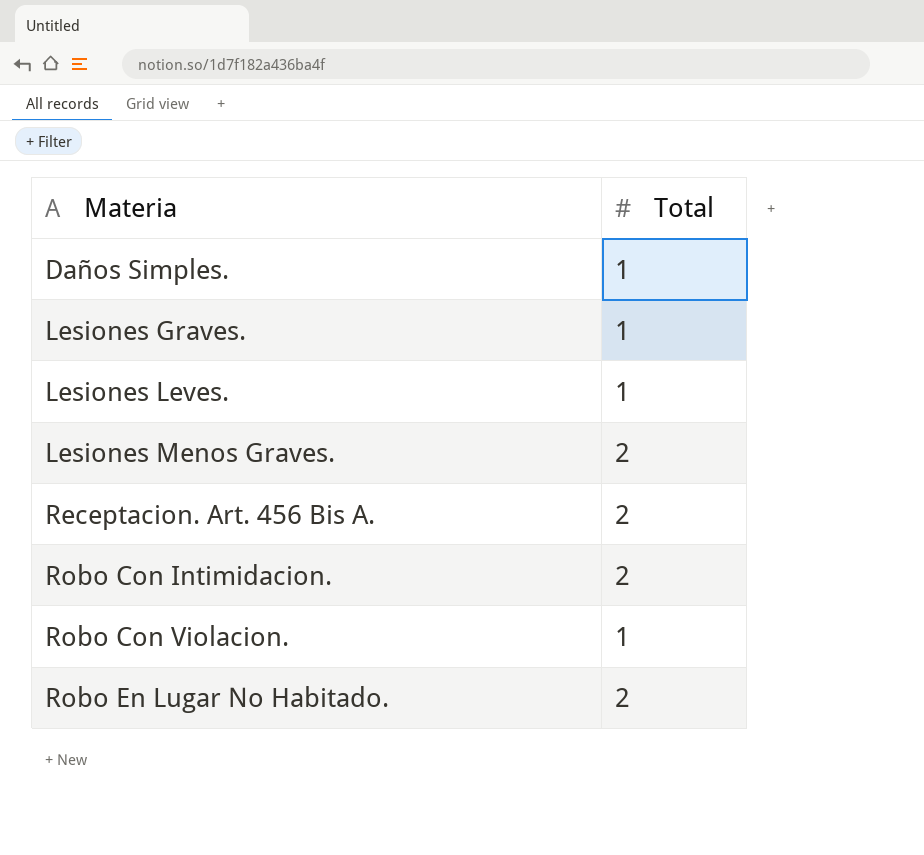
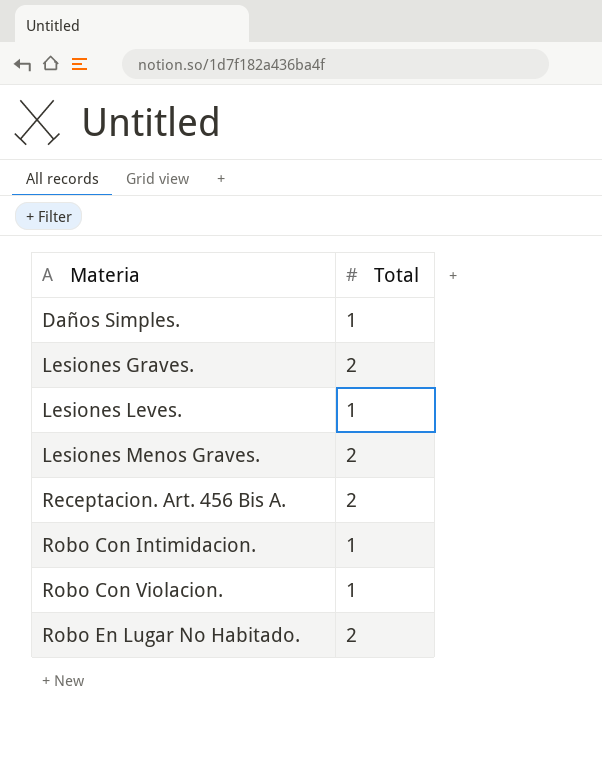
Lesiones Graves. | Total: 1 -> 2
Robo Con Intimidacion. | Total: 2 -> 1

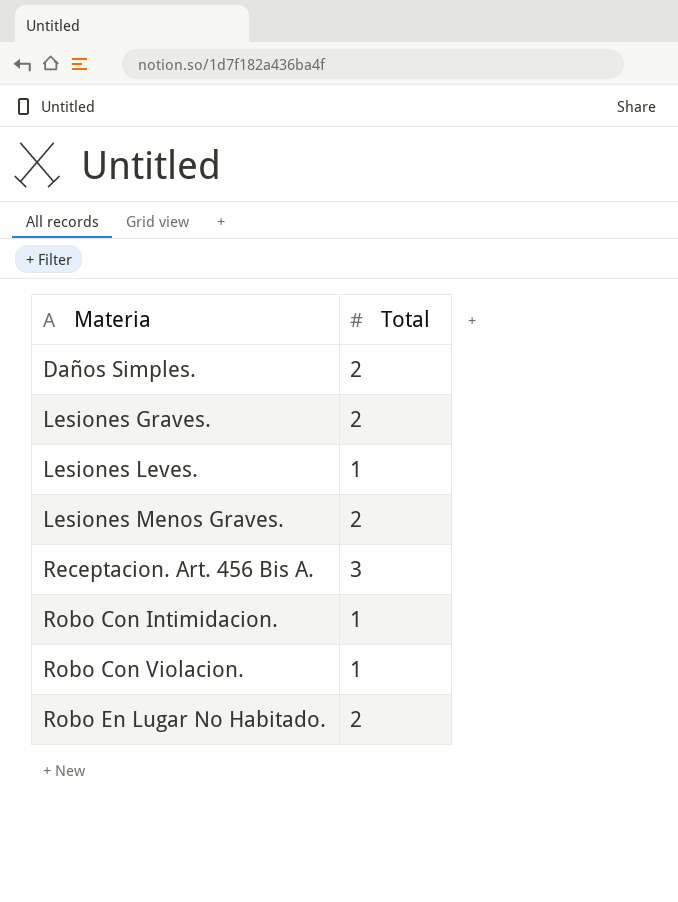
Daños Simples. | Total: 1 -> 2
Receptacion. Art. 456 Bis A. | Total: 2 -> 3

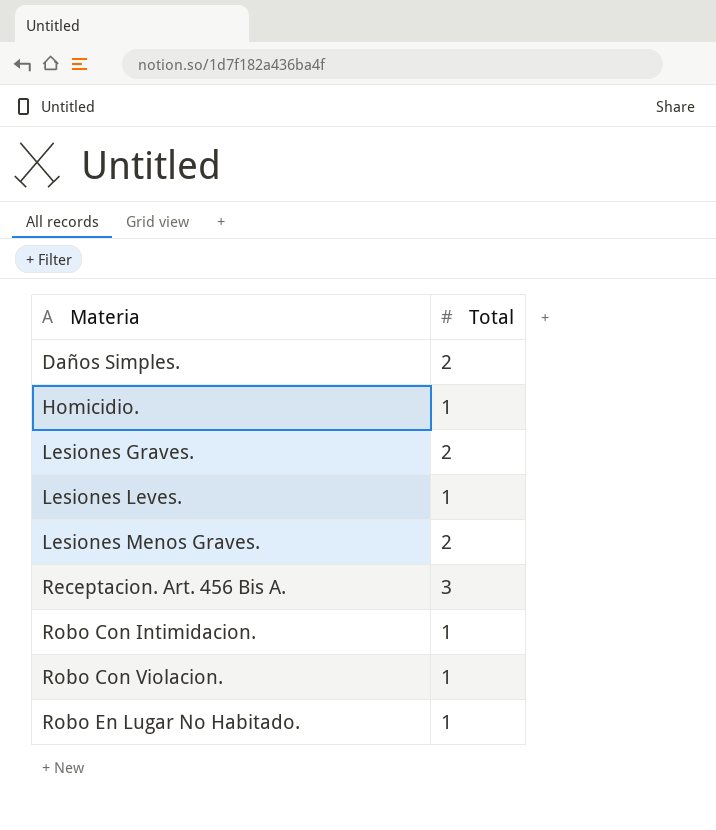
row Homicidio.: none -> 1
Robo En Lugar No Habitado. | Total: 2 -> 1

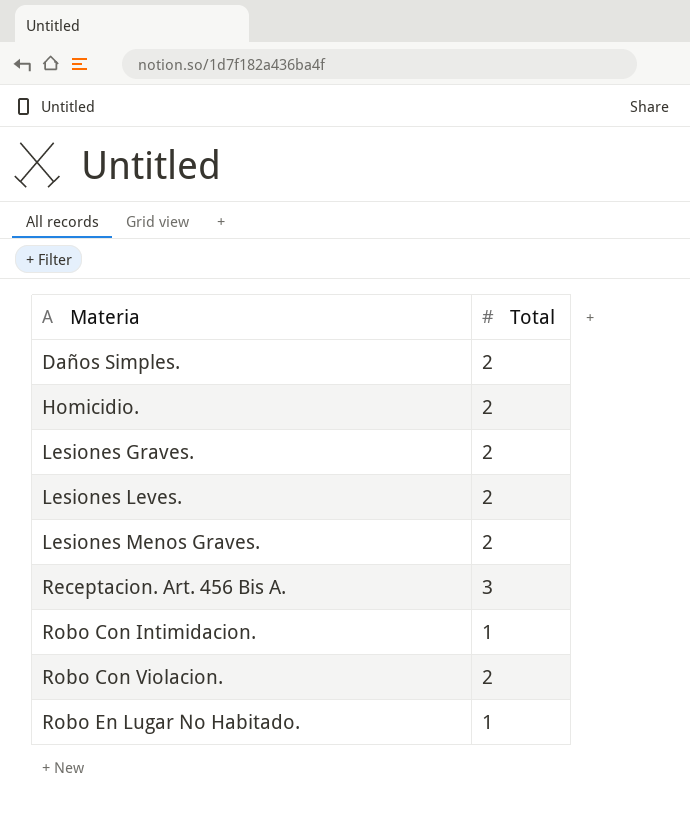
Homicidio. | Total: 1 -> 2
Lesiones Leves. | Total: 1 -> 2
Robo Con Violacion. | Total: 1 -> 2

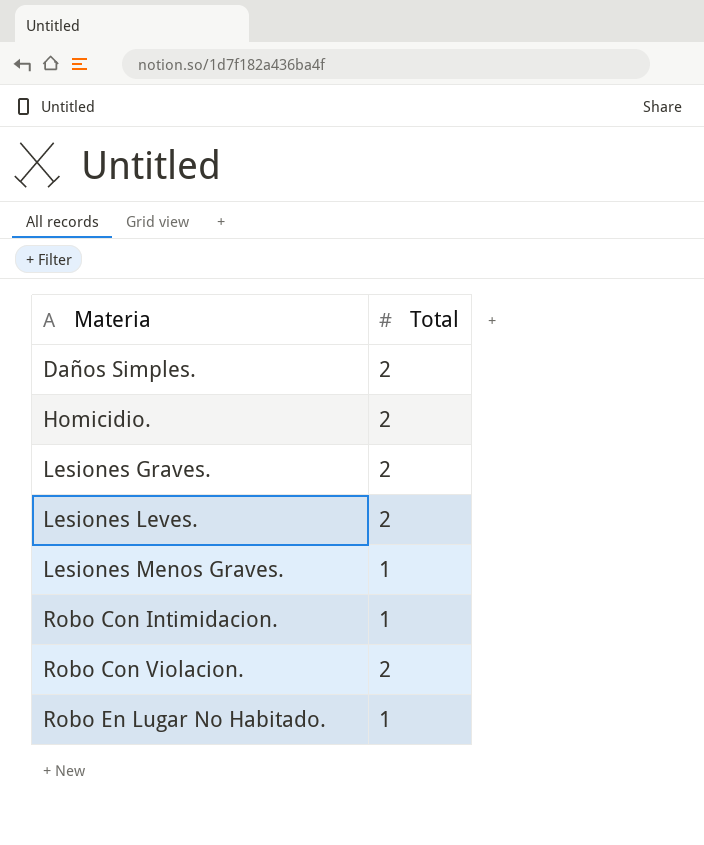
row Receptacion. Art. 456 Bis A.: 3 -> none
Lesiones Menos Graves. | Total: 2 -> 1

